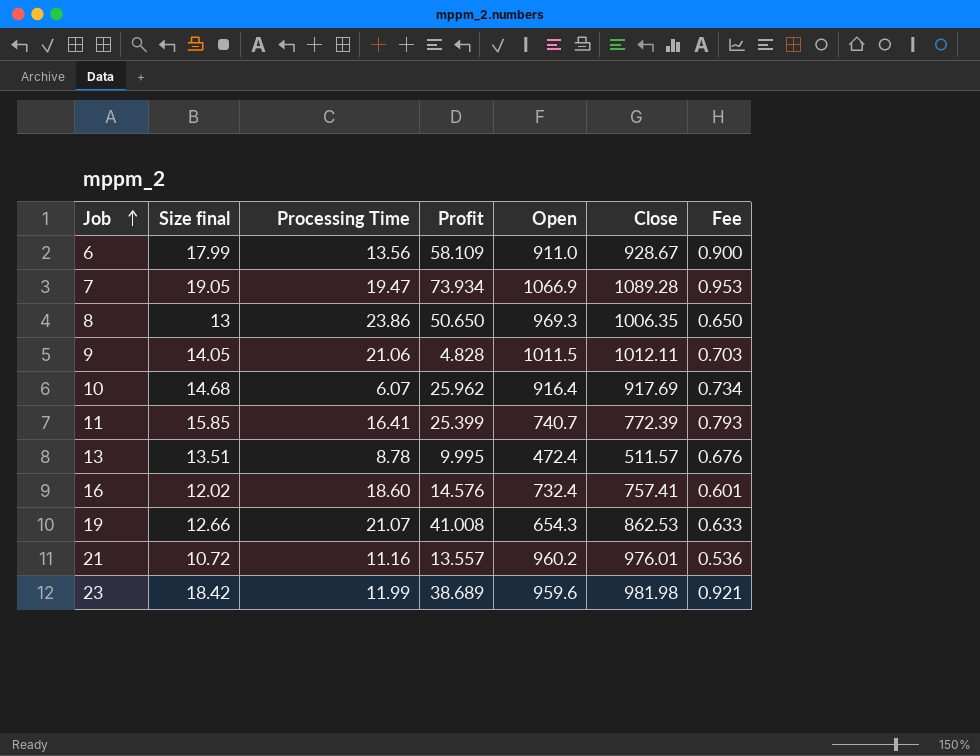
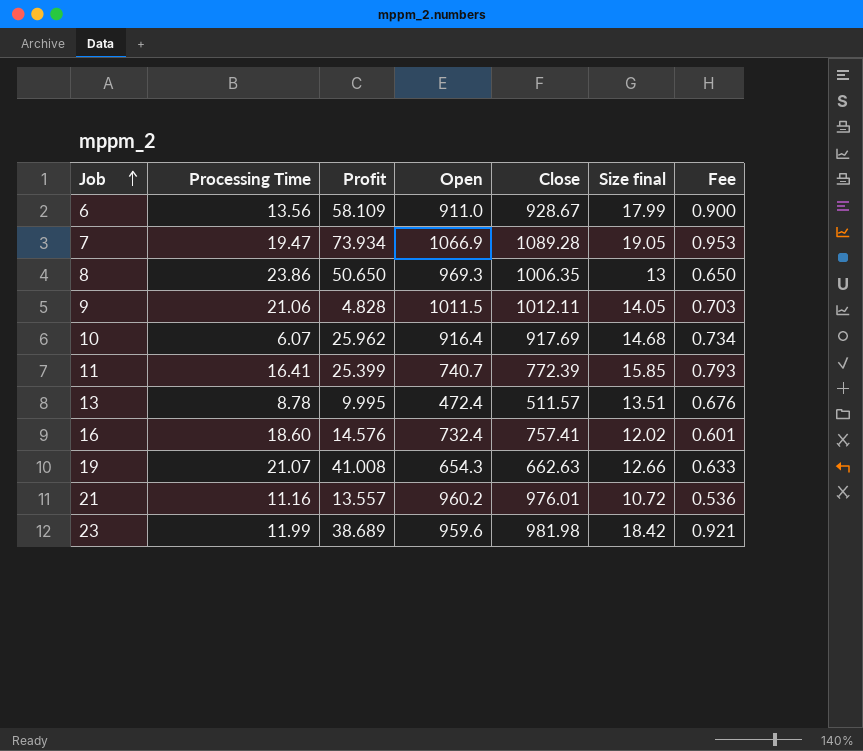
column Size final | position: 2 -> 6
19 | Close: 862.53 -> 662.63

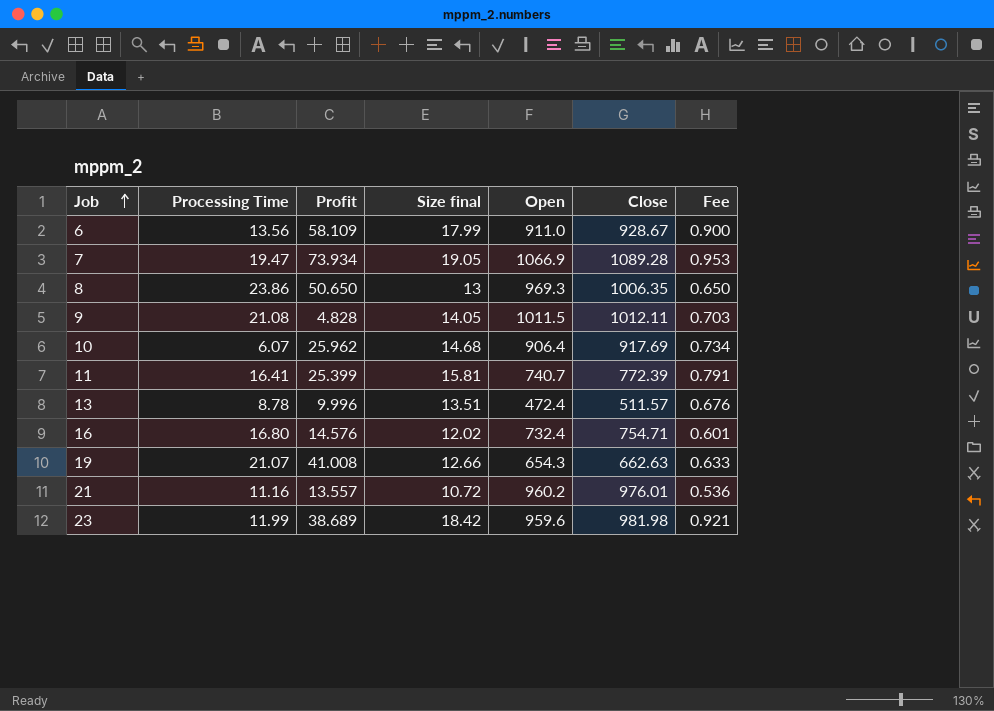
column Size final | position: 6 -> 4
9 | Processing Time: 21.06 -> 21.08
10 | Open: 916.4 -> 906.4
11 | Size final: 15.85 -> 15.81
11 | Fee: 0.793 -> 0.791
13 | Profit: 9.995 -> 9.996
16 | Processing Time: 18.60 -> 16.80
16 | Close: 757.41 -> 754.71

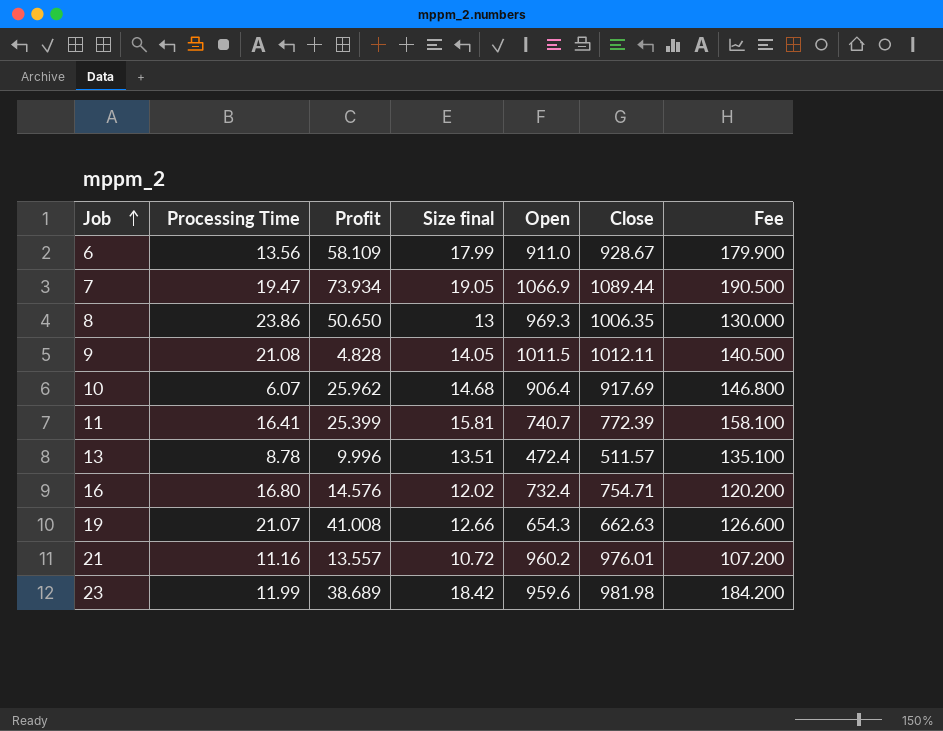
column Fee | formula: [Size final] * 0.05 -> [Size final] * 10
7 | Close: 1089.28 -> 1089.44

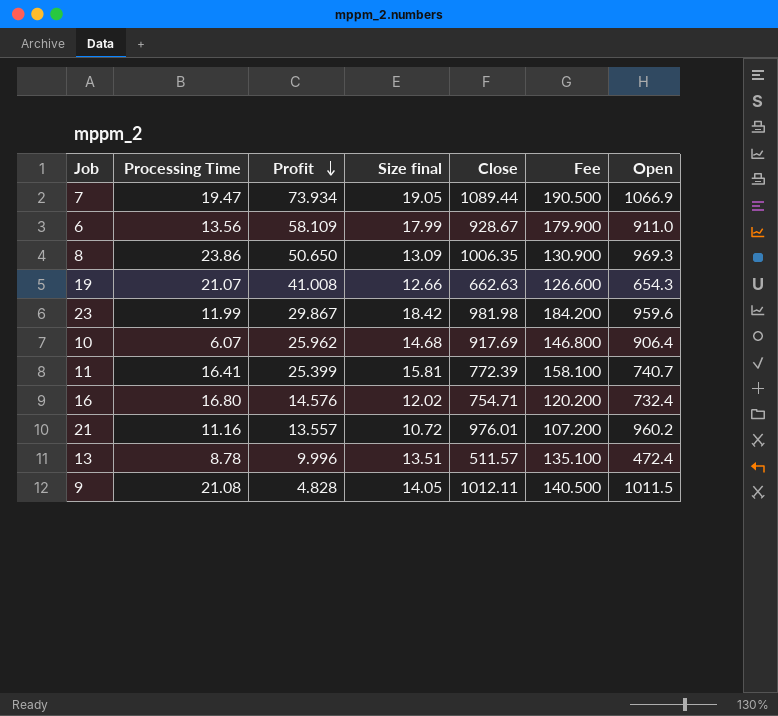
row order: Job ascending -> Profit descending
column Open | position: 5 -> 7
8 | Size final: 13 -> 13.09
8 | Fee: 130.000 -> 130.900
23 | Profit: 38.689 -> 29.867

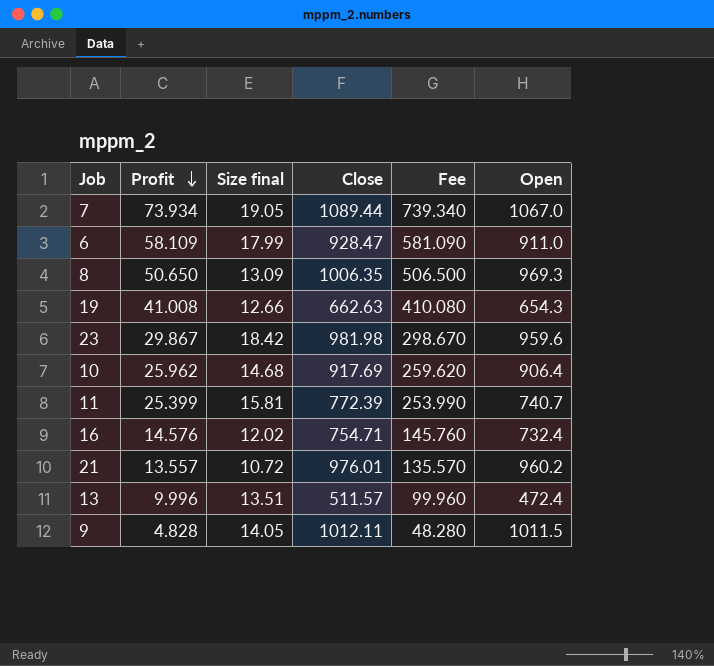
column Processing Time | position: 2 -> none
column Fee | formula: [Size final] * 10 -> [Profit] * 10
7 | Open: 1066.9 -> 1067.0
6 | Close: 928.67 -> 928.47

